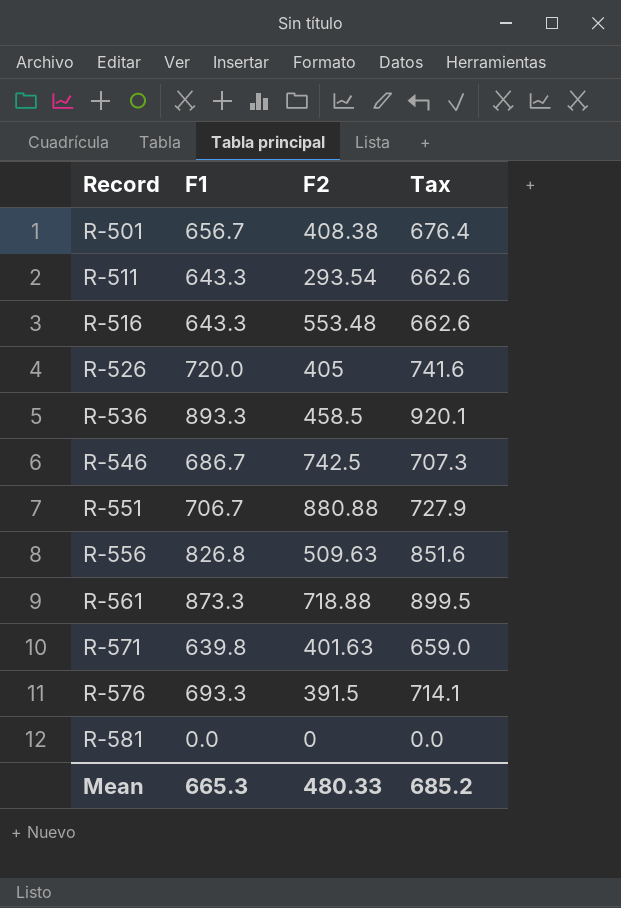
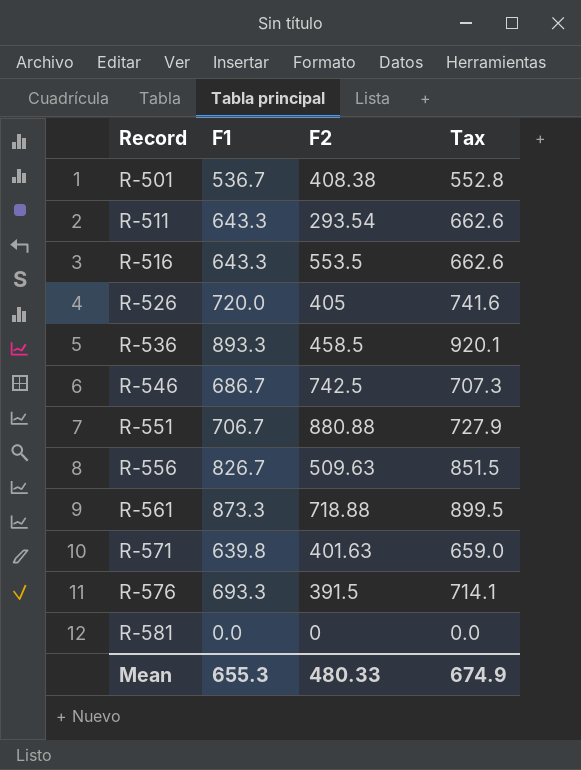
R-501 | F1: 656.7 -> 536.7
R-501 | Tax: 676.4 -> 552.8
R-516 | F2: 553.48 -> 553.5
R-556 | F1: 826.8 -> 826.7
R-556 | Tax: 851.6 -> 851.5
Mean | F1: 665.3 -> 655.3
Mean | Tax: 685.2 -> 674.9

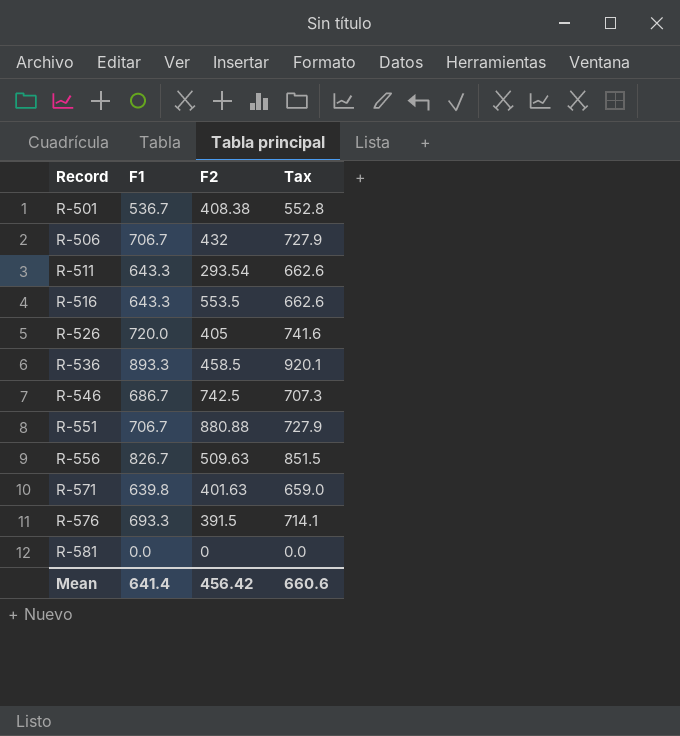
row R-561: 873.3 | 718.88 | 899.5 -> none
row R-506: none -> 706.7 | 432 | 727.9
Mean | F1: 655.3 -> 641.4
Mean | F2: 480.33 -> 456.42
Mean | Tax: 674.9 -> 660.6

